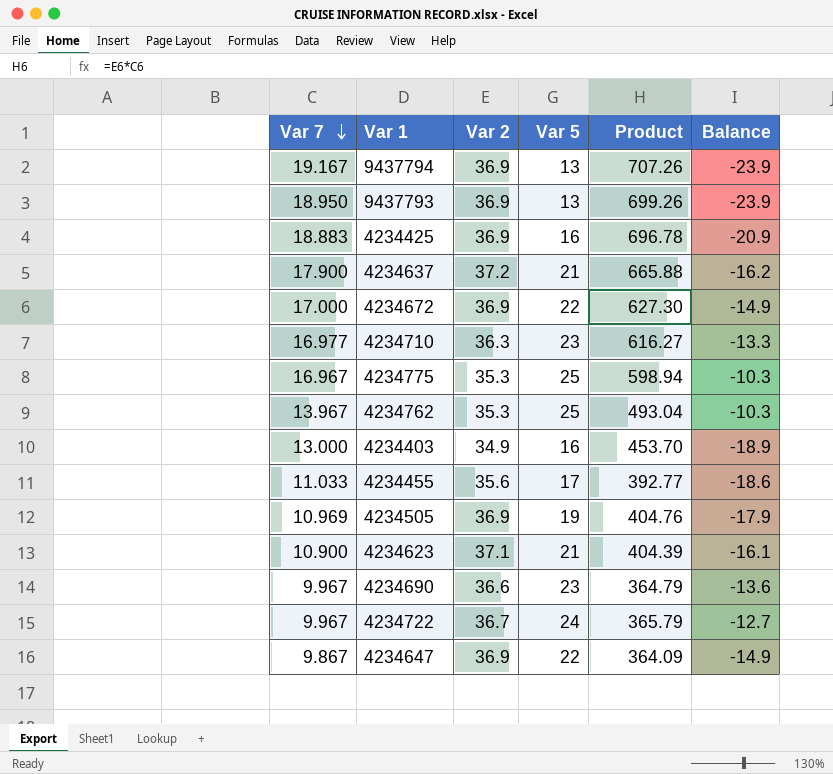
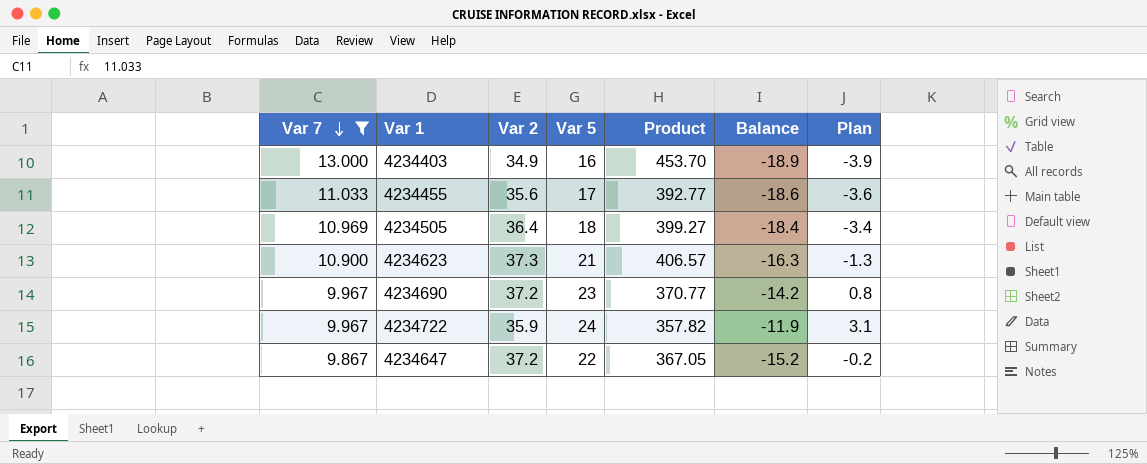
filter: none -> Var 7 <= 13.000
column Plan | formula: none -> [Balance] + 15
4234505 | Var 2: 36.9 -> 36.4
4234505 | Var 5: 19 -> 18
4234505 | Product: 404.76 -> 399.27
4234505 | Balance: -17.9 -> -18.4
4234623 | Var 2: 37.1 -> 37.3
4234623 | Product: 404.39 -> 406.57
4234623 | Balance: -16.1 -> -16.3
4234690 | Var 2: 36.6 -> 37.2
4234690 | Product: 364.79 -> 370.77
4234690 | Balance: -13.6 -> -14.2
4234722 | Var 2: 36.7 -> 35.9
4234722 | Product: 365.79 -> 357.82
4234722 | Balance: -12.7 -> -11.9
4234647 | Var 2: 36.9 -> 37.2
4234647 | Product: 364.09 -> 367.05
4234647 | Balance: -14.9 -> -15.2

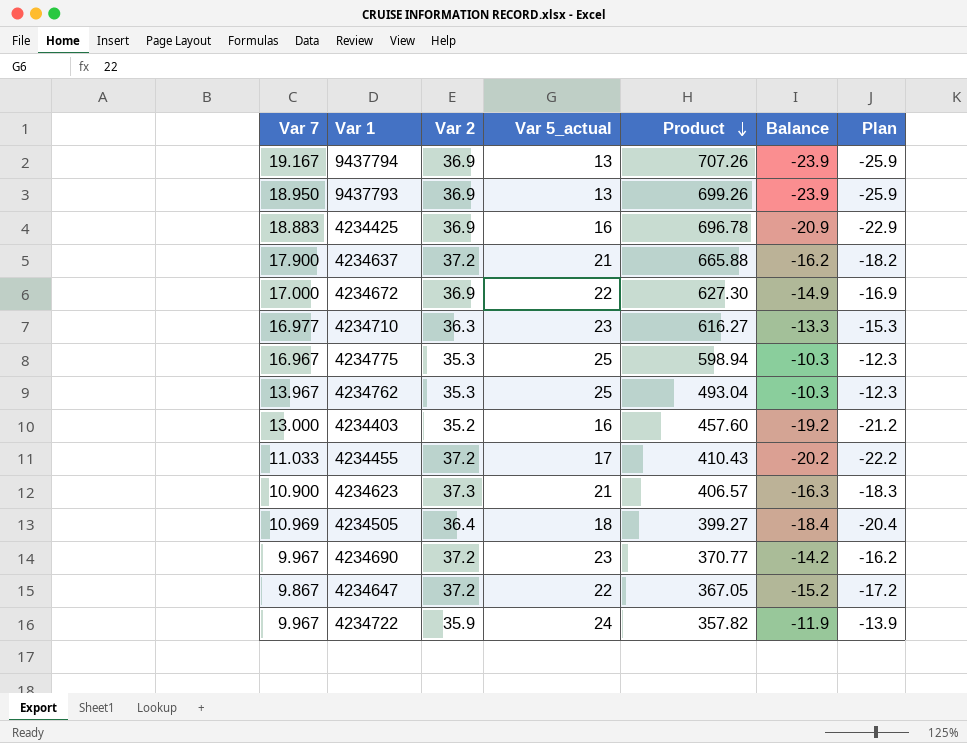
filter: Var 7 <= 13.000 -> none
row order: Var 7 descending -> Product descending
column name: Var 5 -> Var 5_actual
column Plan | formula: [Balance] + 15 -> [Balance] - 2
4234403 | Var 2: 34.9 -> 35.2
4234403 | Product: 453.70 -> 457.60
4234403 | Balance: -18.9 -> -19.2
4234455 | Var 2: 35.6 -> 37.2
4234455 | Product: 392.77 -> 410.43
4234455 | Balance: -18.6 -> -20.2

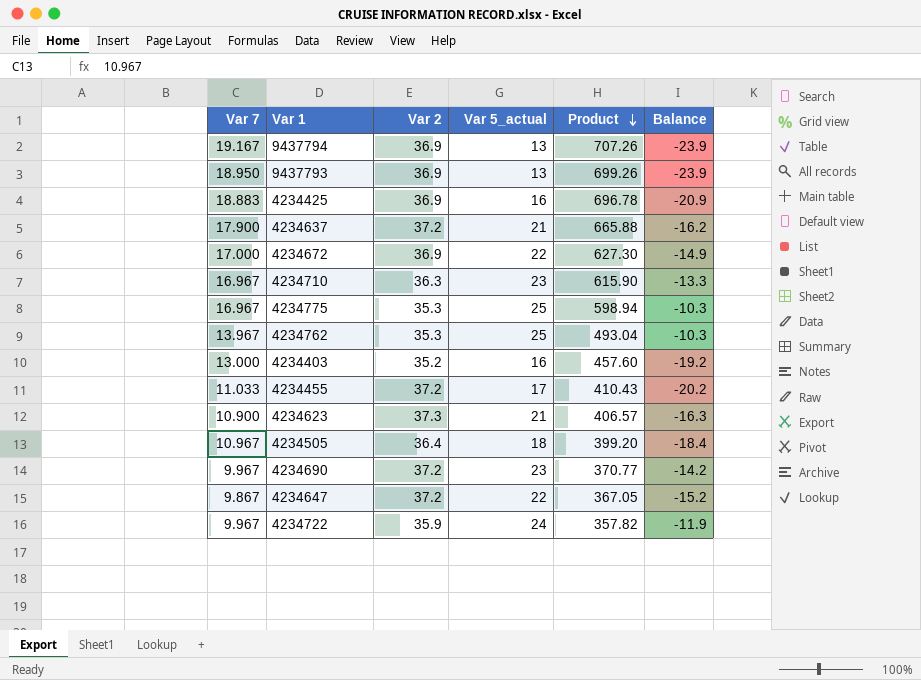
column Plan | formula: [Balance] - 2 -> none
4234710 | Var 7: 16.977 -> 16.967
4234710 | Product: 616.27 -> 615.90
4234505 | Var 7: 10.969 -> 10.967
4234505 | Product: 399.27 -> 399.20

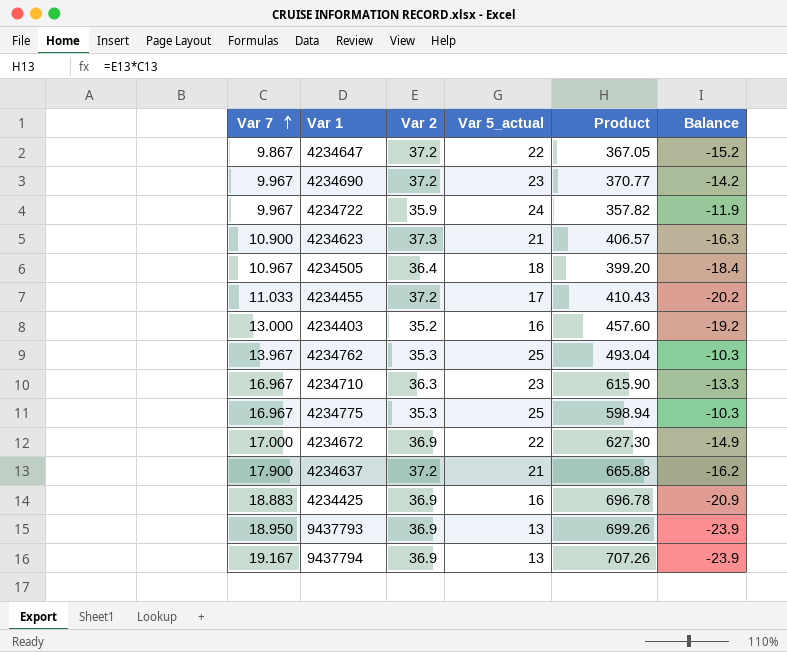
row order: Product descending -> Var 7 ascending

